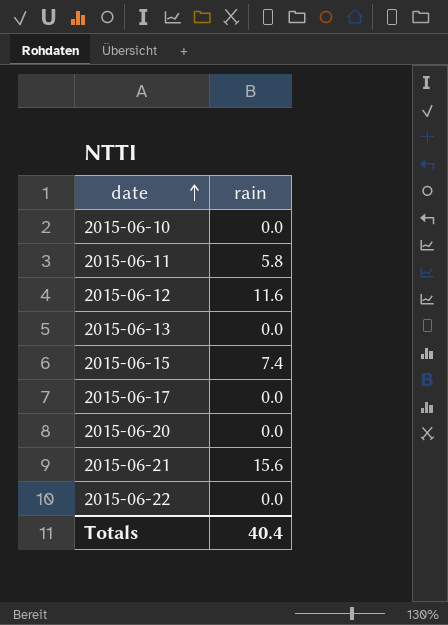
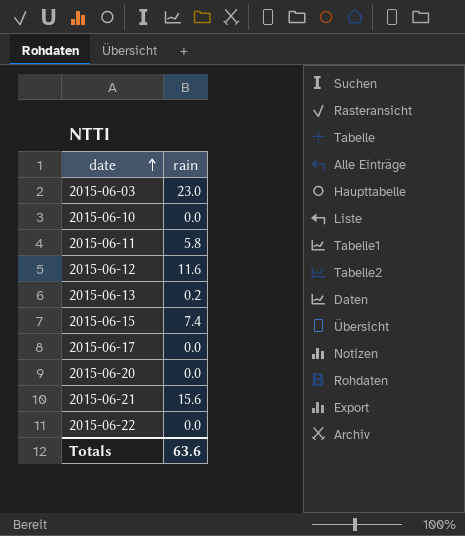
row 2015-06-03: none -> 23.0
2015-06-13 | rain: 0.0 -> 0.2
Totals | rain: 40.4 -> 63.6

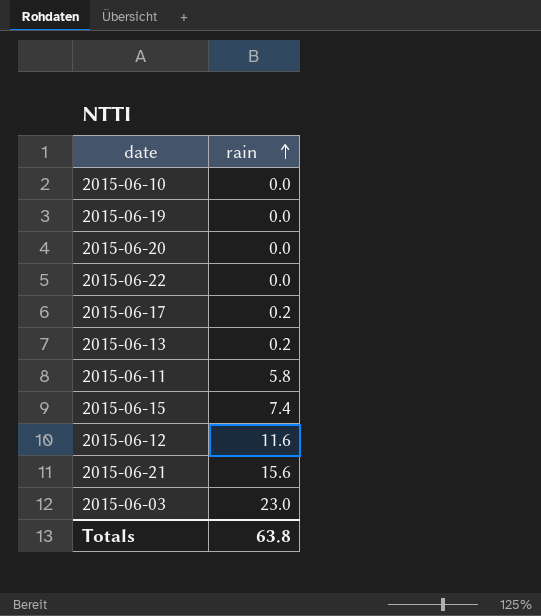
row order: date ascending -> rain ascending
row 2015-06-19: none -> 0.0
2015-06-17 | rain: 0.0 -> 0.2
Totals | rain: 63.6 -> 63.8

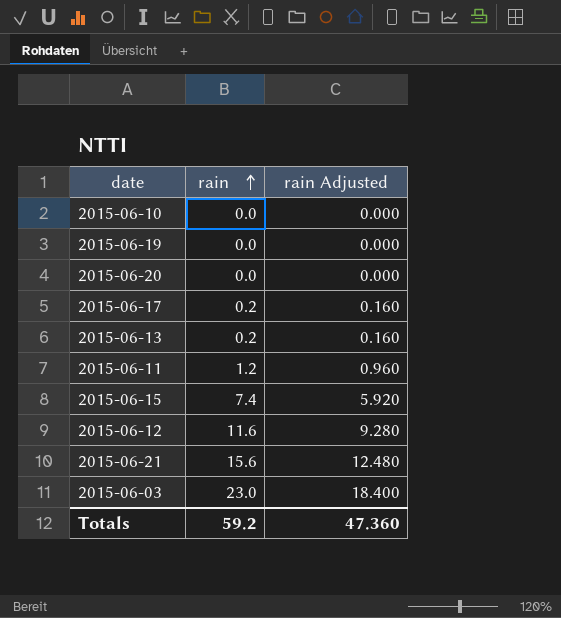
column rain Adjusted | formula: none -> [rain] * 0.8
row 2015-06-22: 0.0 -> none
2015-06-11 | rain: 5.8 -> 1.2
Totals | rain: 63.8 -> 59.2

